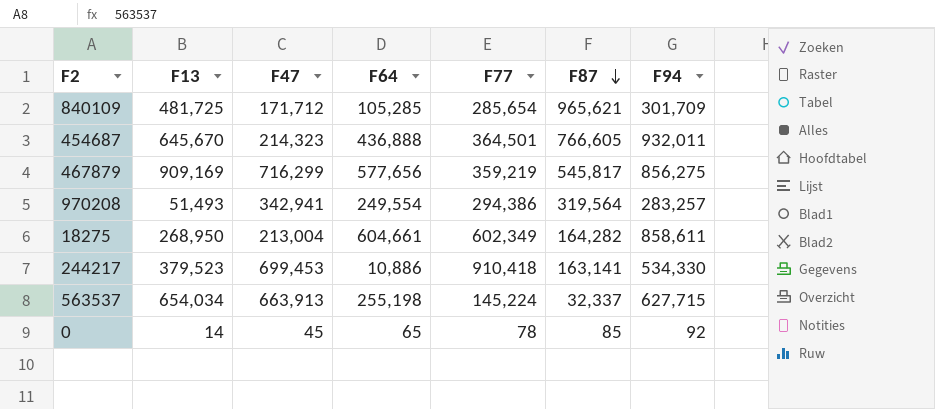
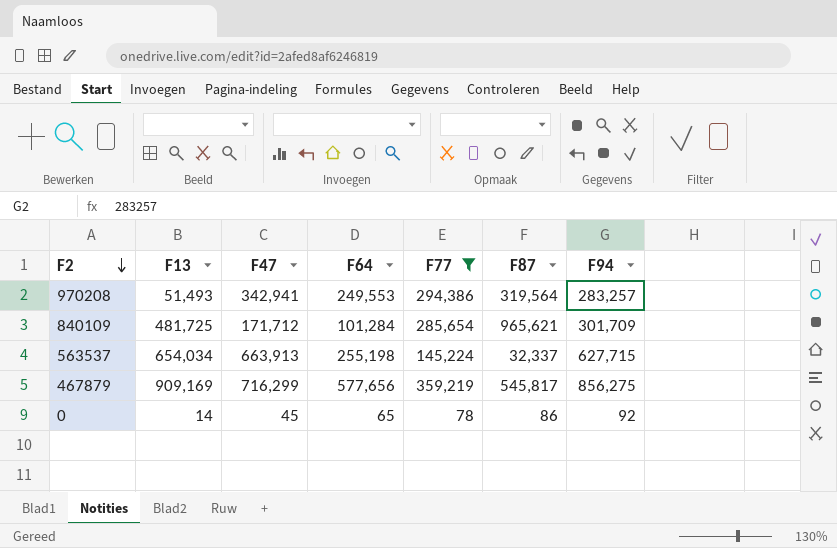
filter: none -> F77 <= 359,219
row order: F87 descending -> F2 descending
970208 | F64: 249,554 -> 249,553
840109 | F64: 105,285 -> 101,284
0 | F87: 85 -> 86

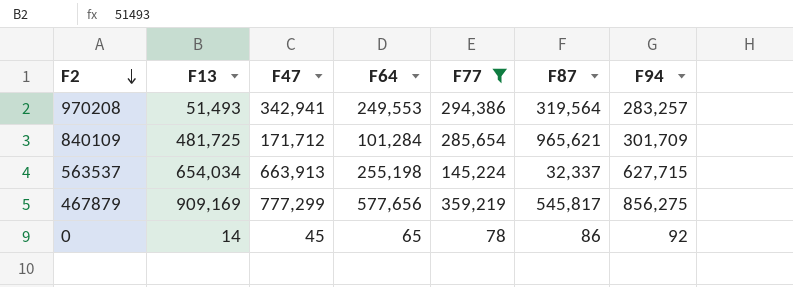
467879 | F47: 716,299 -> 777,299

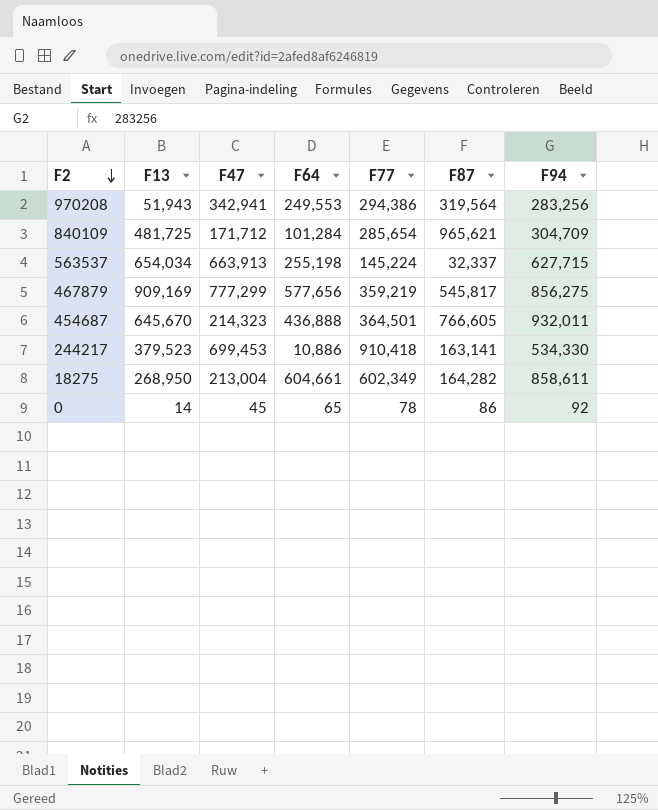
filter: F77 <= 359,219 -> none
970208 | F13: 51,493 -> 51,943
970208 | F94: 283,257 -> 283,256
840109 | F94: 301,709 -> 304,709

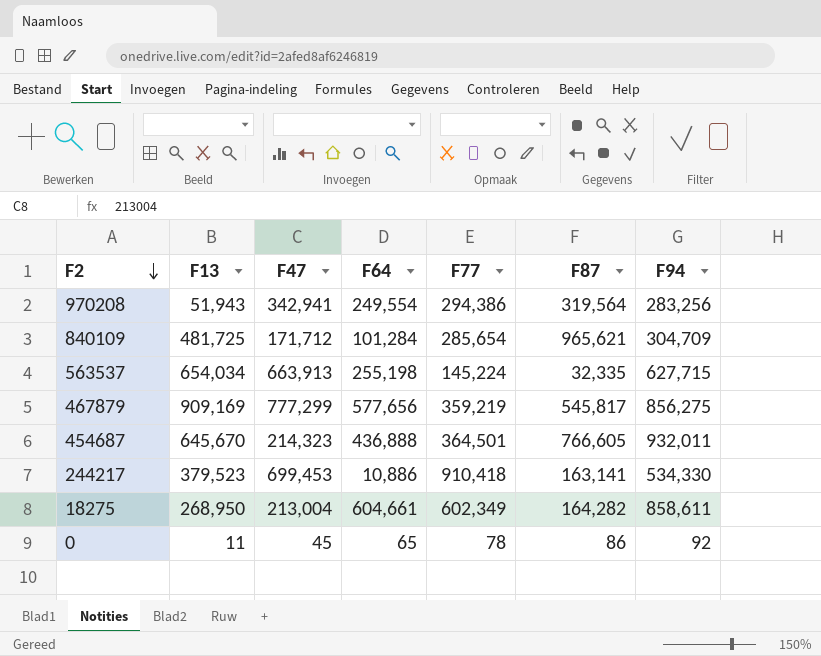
970208 | F64: 249,553 -> 249,554
563537 | F87: 32,337 -> 32,335
0 | F13: 14 -> 11

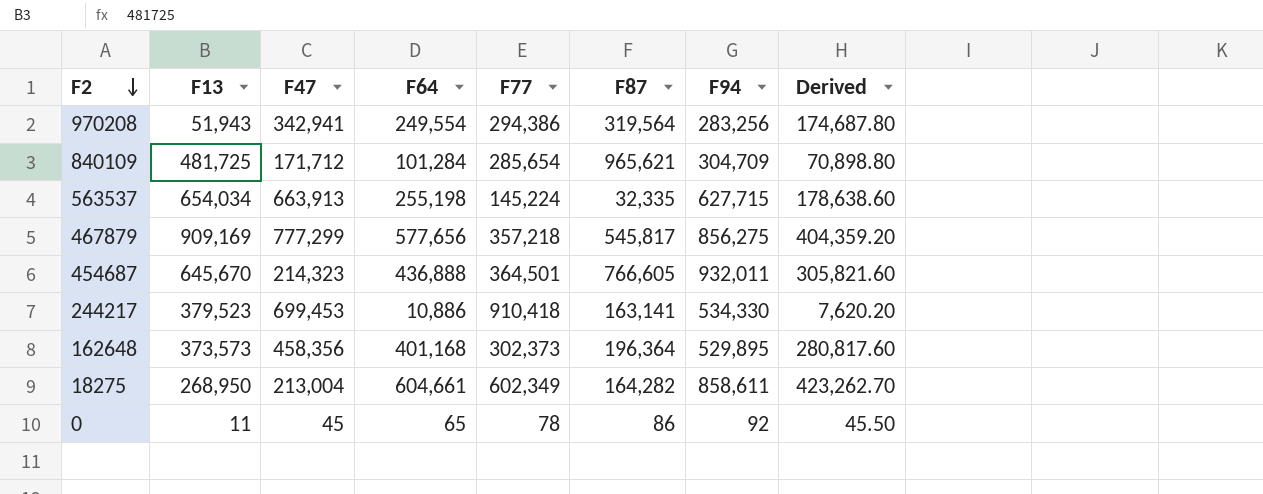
column Derived | formula: none -> [F64] * 0.7
467879 | F77: 359,219 -> 357,218
row 162648: none -> 373,573 | 458,356 | 401,168 | 302,373 | 196,364 | 529,895 | 280,817.60

